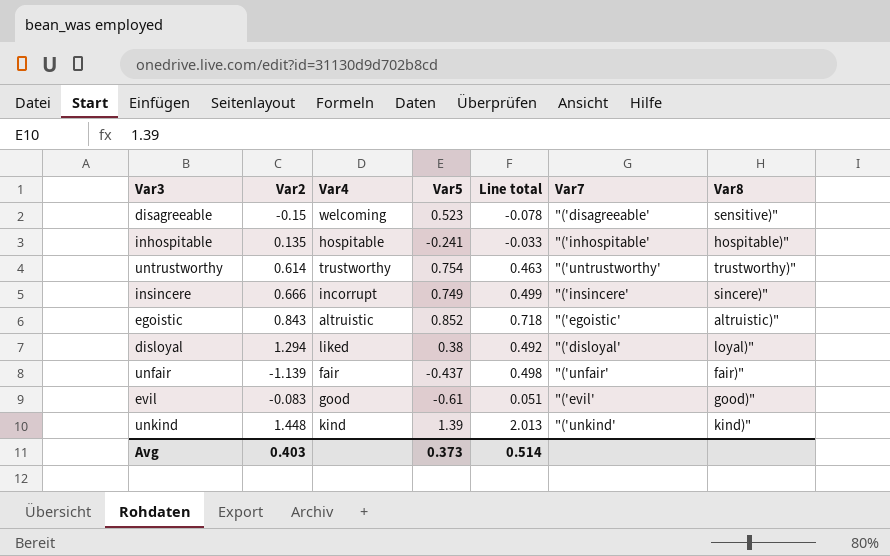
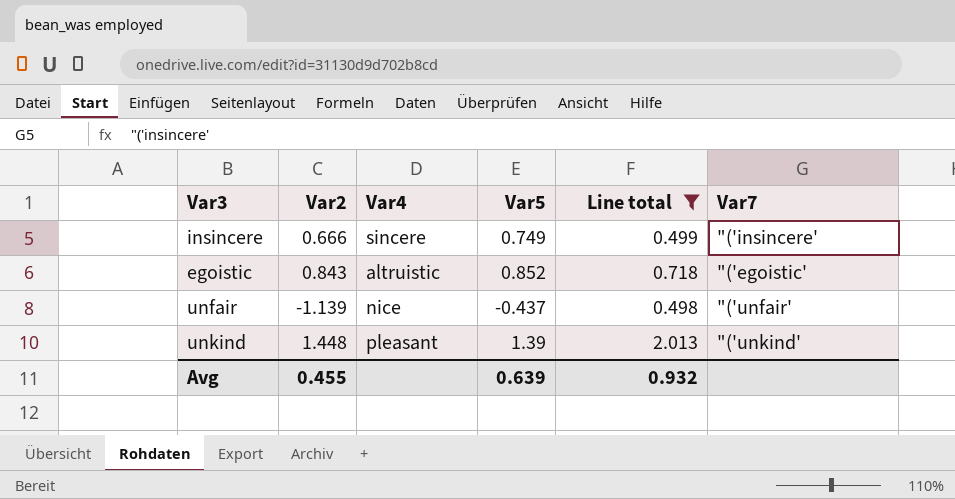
filter: none -> Line total >= 0.498
column Var8 | position: 7 -> none
insincere | Var4: incorrupt -> sincere
unfair | Var4: fair -> nice
unkind | Var4: kind -> pleasant
Avg | Var2: 0.403 -> 0.455
Avg | Var5: 0.373 -> 0.639
Avg | Line total: 0.514 -> 0.932

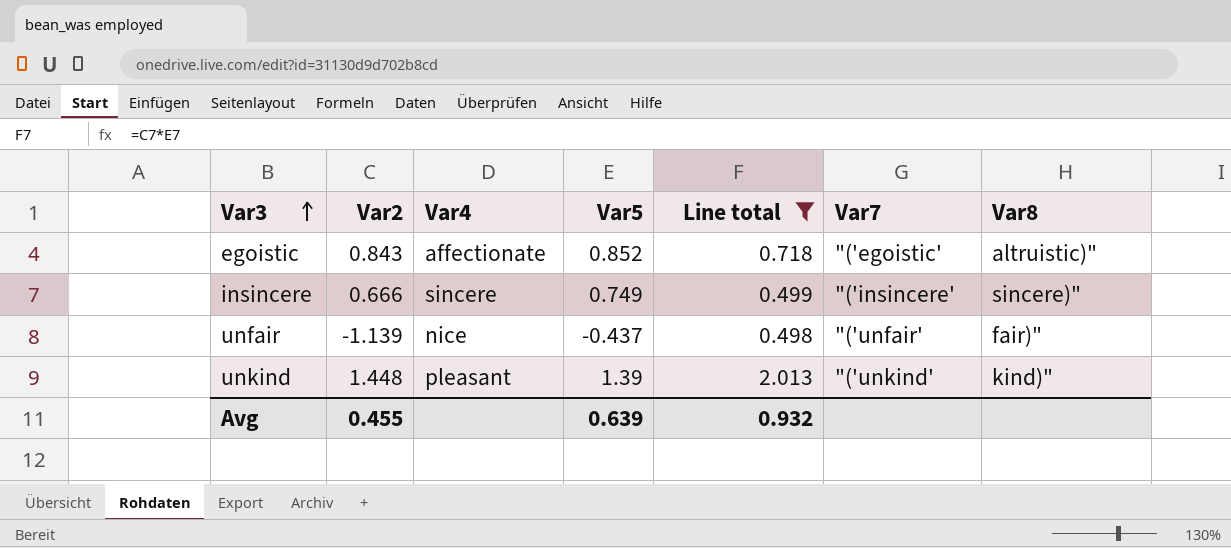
row order: none -> Var3 ascending
column Var8 | position: none -> 7
egoistic | Var4: altruistic -> affectionate

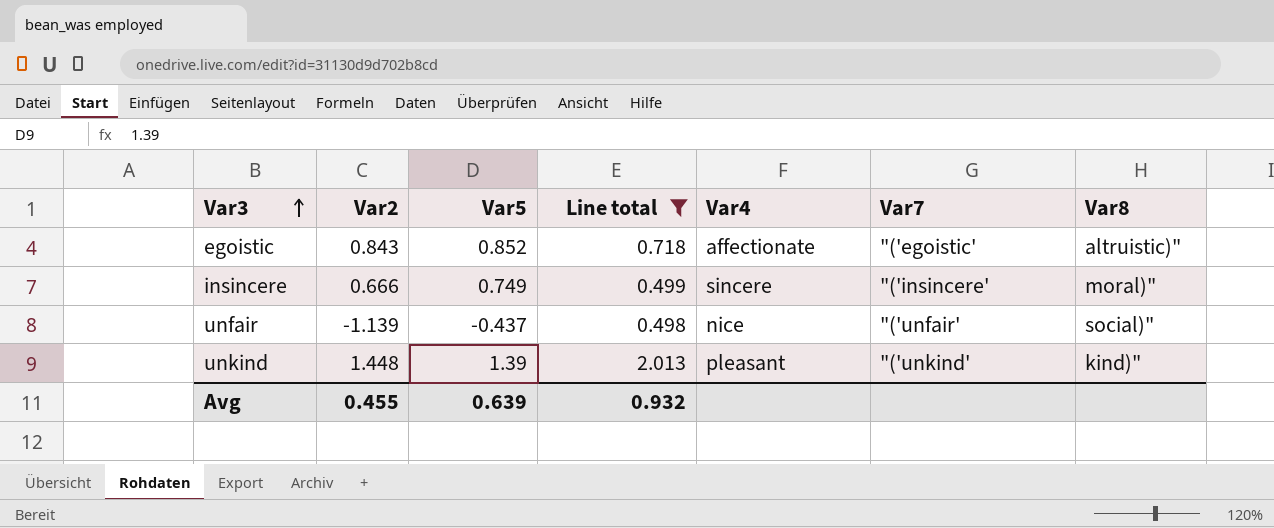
column Var4 | position: 3 -> 5
insincere | Var8: sincere)" -> moral)"
unfair | Var8: fair)" -> social)"

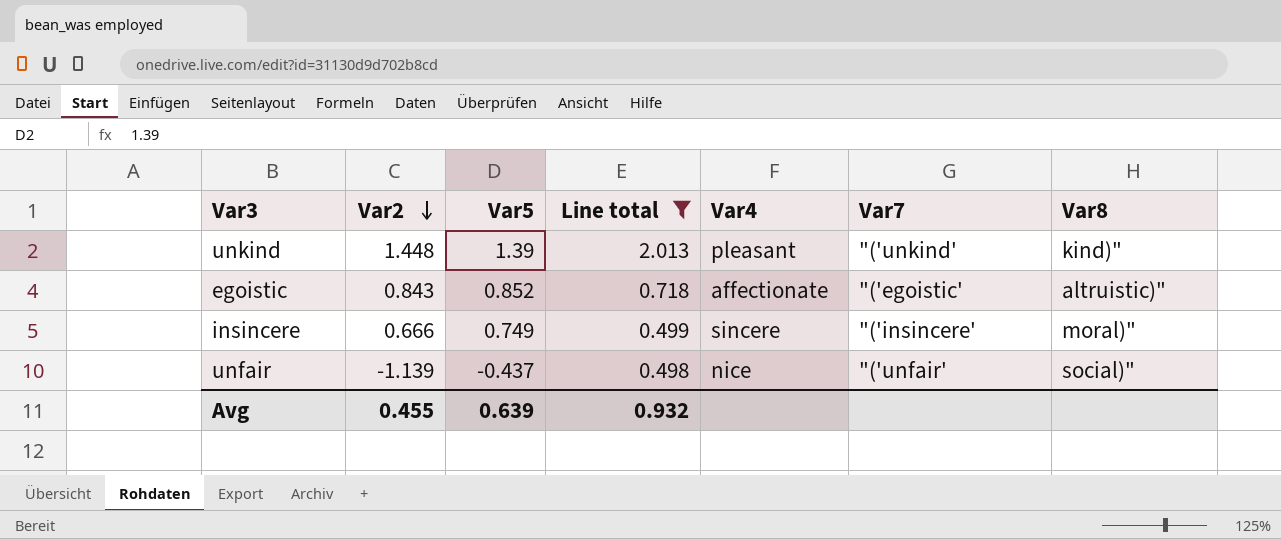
row order: Var3 ascending -> Var2 descending

